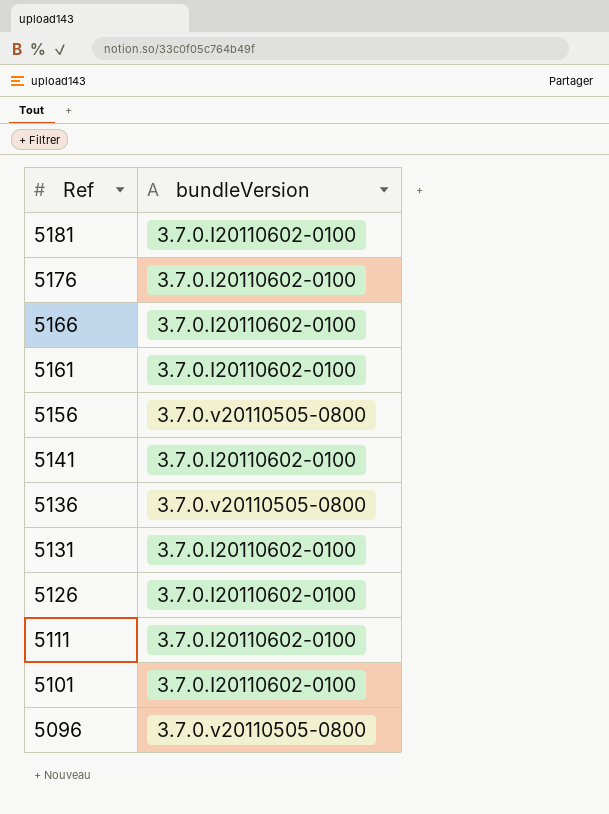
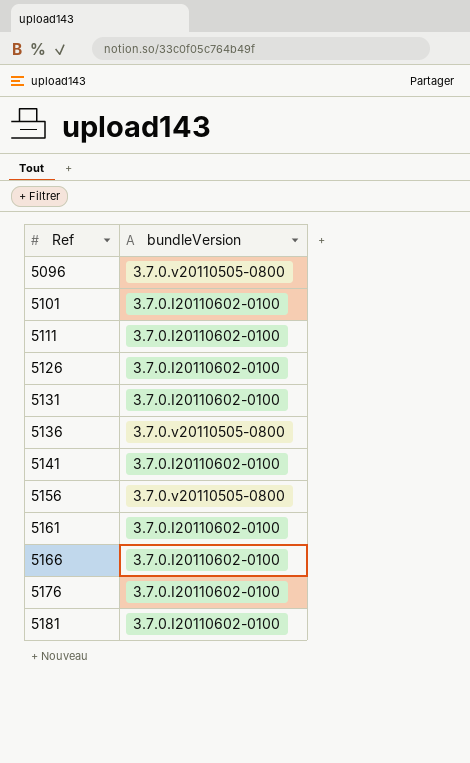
row order: Ref descending -> Ref ascending

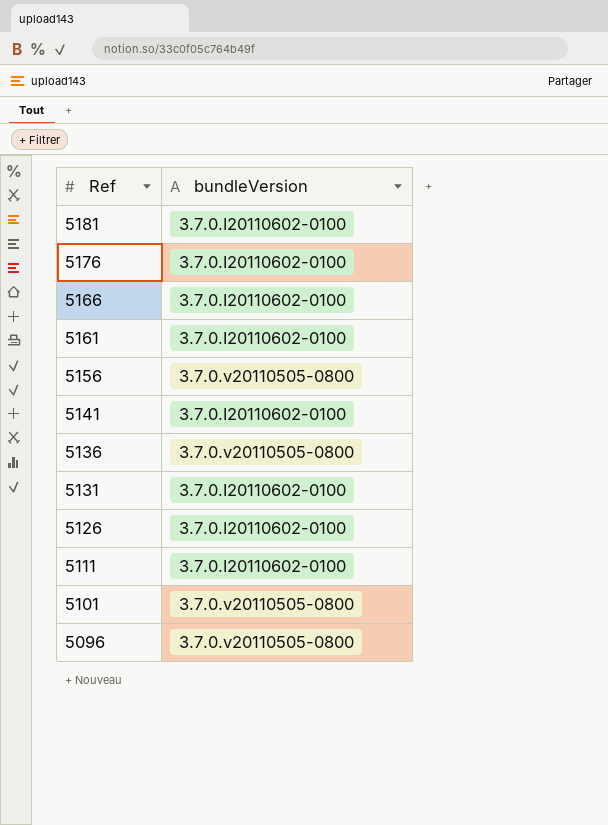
row order: Ref ascending -> Ref descending
5101 | bundleVersion: 3.7.0.I20110602-0100 -> 3.7.0.v20110505-0800

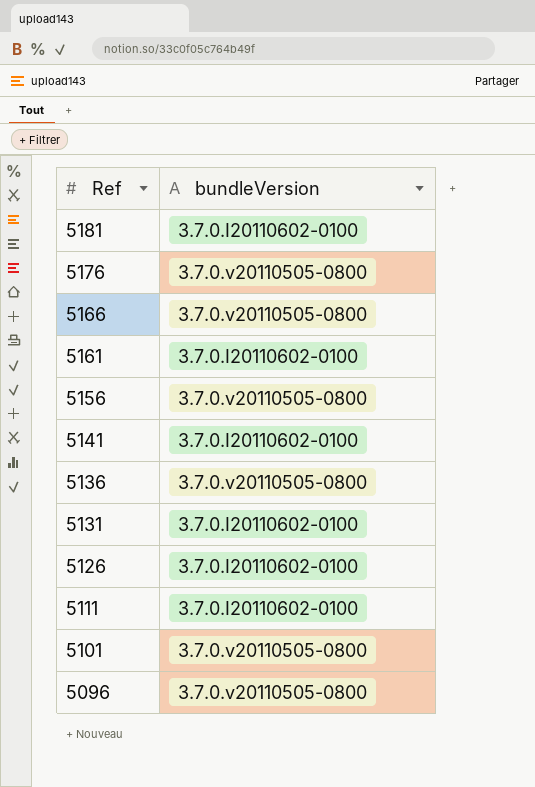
5176 | bundleVersion: 3.7.0.I20110602-0100 -> 3.7.0.v20110505-0800
5166 | bundleVersion: 3.7.0.I20110602-0100 -> 3.7.0.v20110505-0800

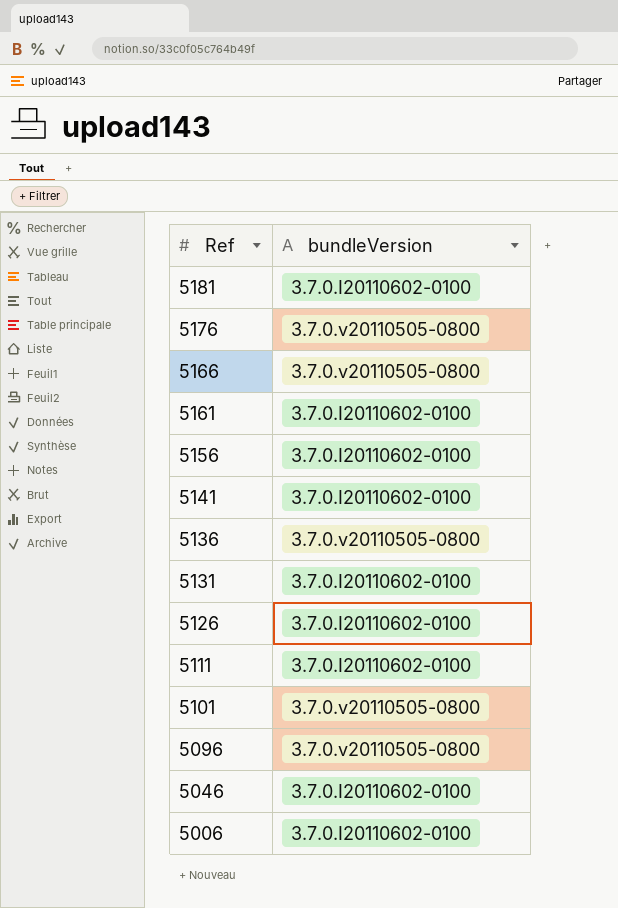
5156 | bundleVersion: 3.7.0.v20110505-0800 -> 3.7.0.I20110602-0100
row 5046: none -> 3.7.0.I20110602-0100
row 5006: none -> 3.7.0.I20110602-0100

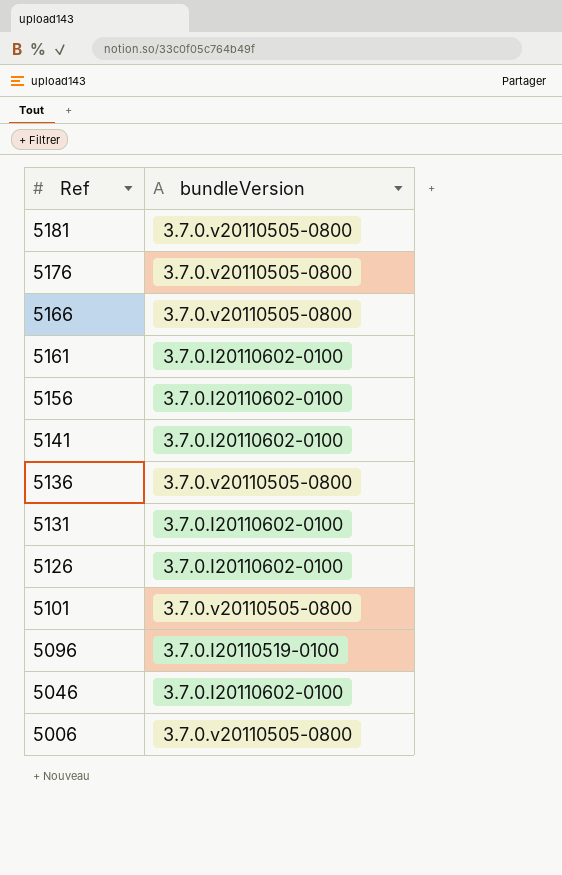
row 5111: 3.7.0.I20110602-0100 -> none
5181 | bundleVersion: 3.7.0.I20110602-0100 -> 3.7.0.v20110505-0800
5096 | bundleVersion: 3.7.0.v20110505-0800 -> 3.7.0.I20110519-0100
5006 | bundleVersion: 3.7.0.I20110602-0100 -> 3.7.0.v20110505-0800

